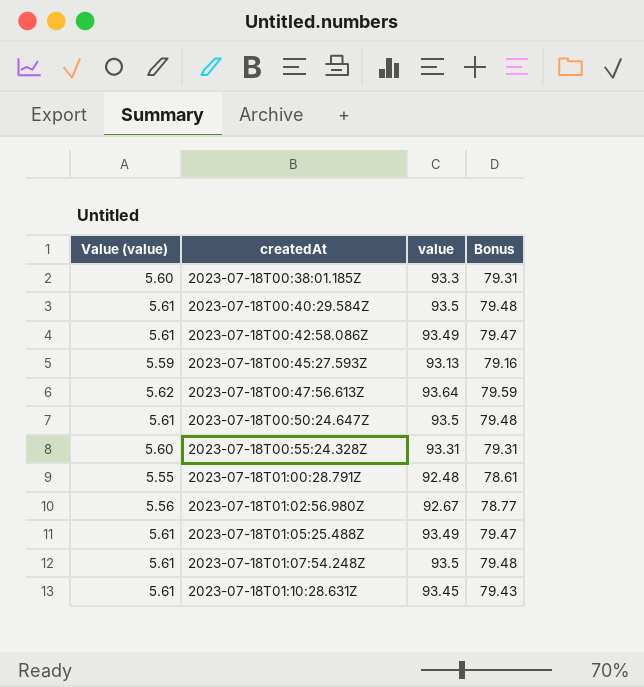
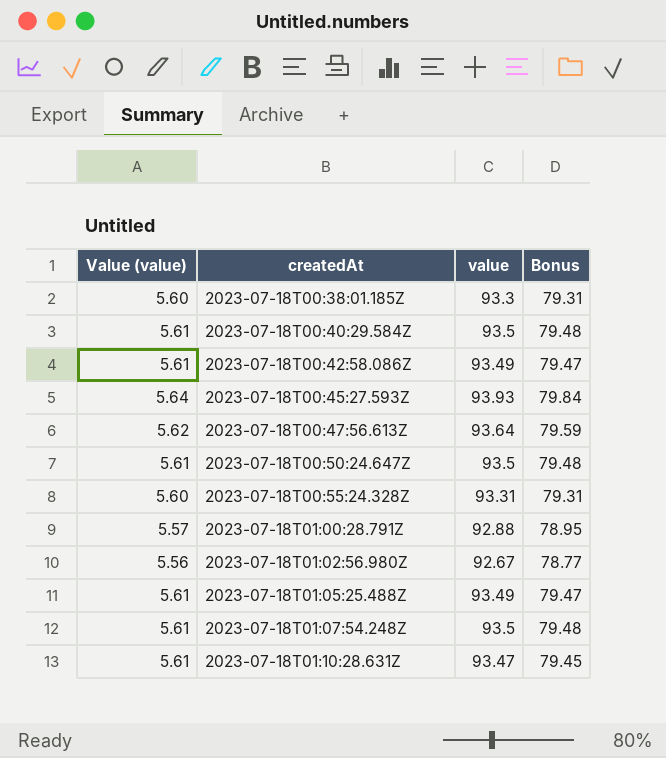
2023-07-18T00:45:27.593Z | Value (value): 5.59 -> 5.64
2023-07-18T00:45:27.593Z | value: 93.13 -> 93.93
2023-07-18T00:45:27.593Z | Bonus: 79.16 -> 79.84
2023-07-18T01:00:28.791Z | Value (value): 5.55 -> 5.57
2023-07-18T01:00:28.791Z | value: 92.48 -> 92.88
2023-07-18T01:00:28.791Z | Bonus: 78.61 -> 78.95
2023-07-18T01:10:28.631Z | value: 93.45 -> 93.47
2023-07-18T01:10:28.631Z | Bonus: 79.43 -> 79.45

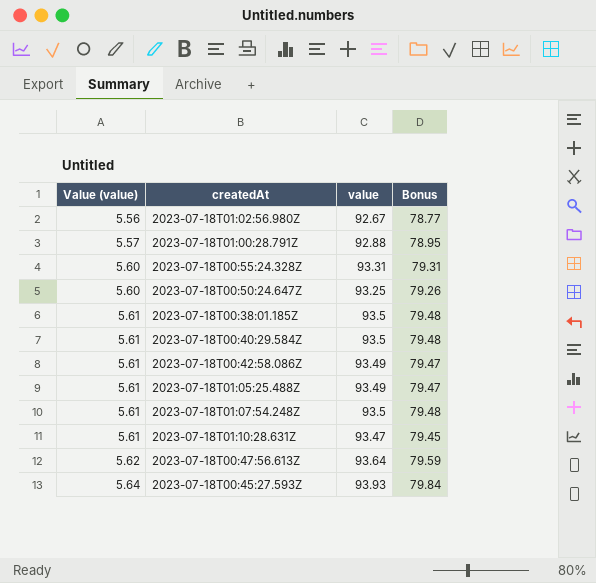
row order: createdAt ascending -> Value (value) ascending
2023-07-18T00:50:24.647Z | Value (value): 5.61 -> 5.60
2023-07-18T00:50:24.647Z | value: 93.5 -> 93.25
2023-07-18T00:50:24.647Z | Bonus: 79.48 -> 79.26
2023-07-18T00:38:01.185Z | Value (value): 5.60 -> 5.61
2023-07-18T00:38:01.185Z | value: 93.3 -> 93.5
2023-07-18T00:38:01.185Z | Bonus: 79.31 -> 79.48

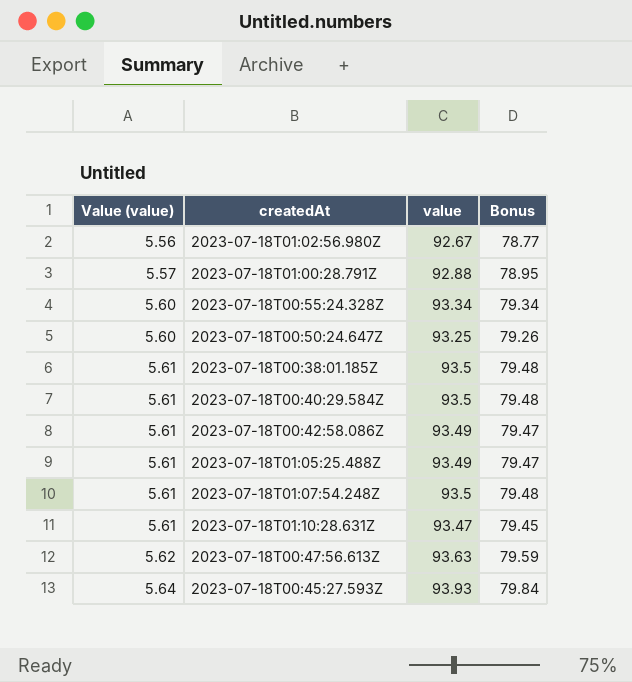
2023-07-18T00:55:24.328Z | value: 93.31 -> 93.34
2023-07-18T00:55:24.328Z | Bonus: 79.31 -> 79.34
2023-07-18T00:47:56.613Z | value: 93.64 -> 93.63

